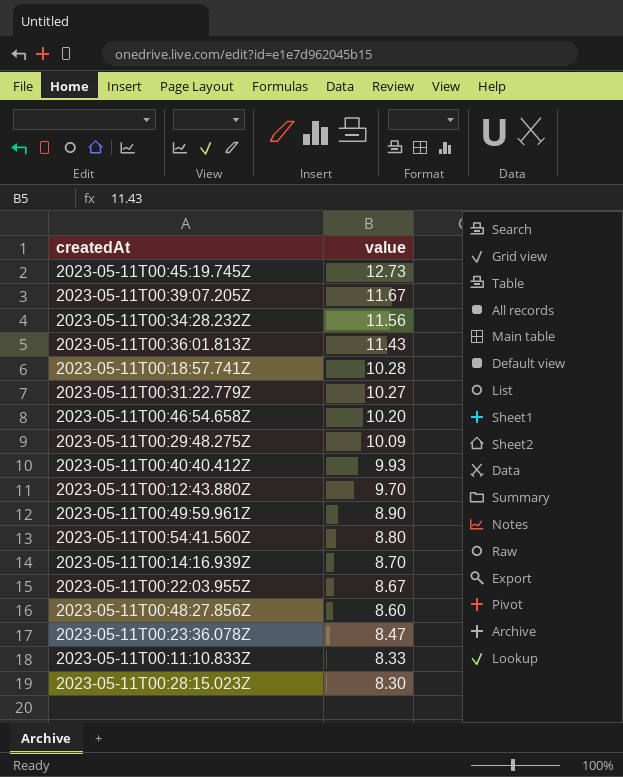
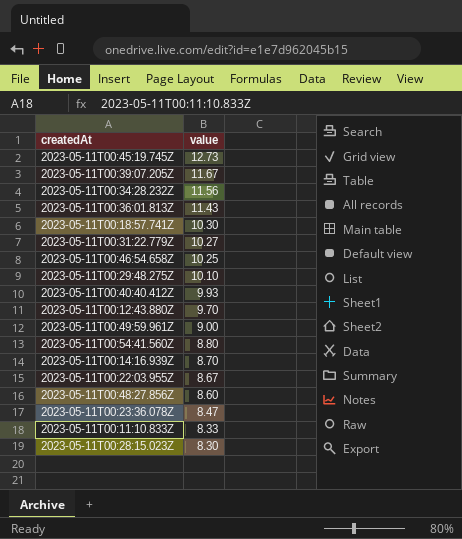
2023-05-11T00:18:57.741Z | value: 10.28 -> 10.30
2023-05-11T00:46:54.658Z | value: 10.20 -> 10.25
2023-05-11T00:29:48.275Z | value: 10.09 -> 10.10
2023-05-11T00:49:59.961Z | value: 8.90 -> 9.00

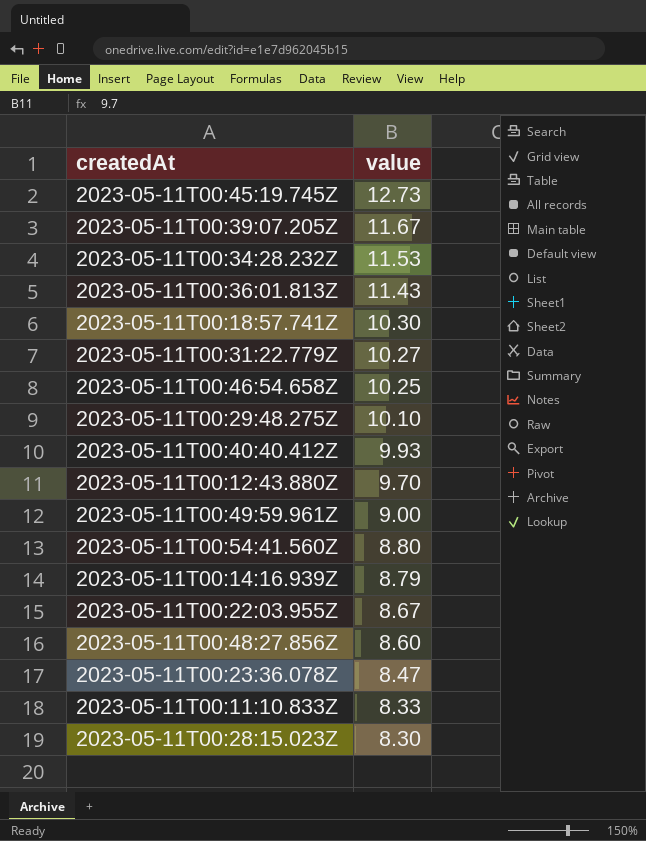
2023-05-11T00:34:28.232Z | value: 11.56 -> 11.53
2023-05-11T00:14:16.939Z | value: 8.70 -> 8.79

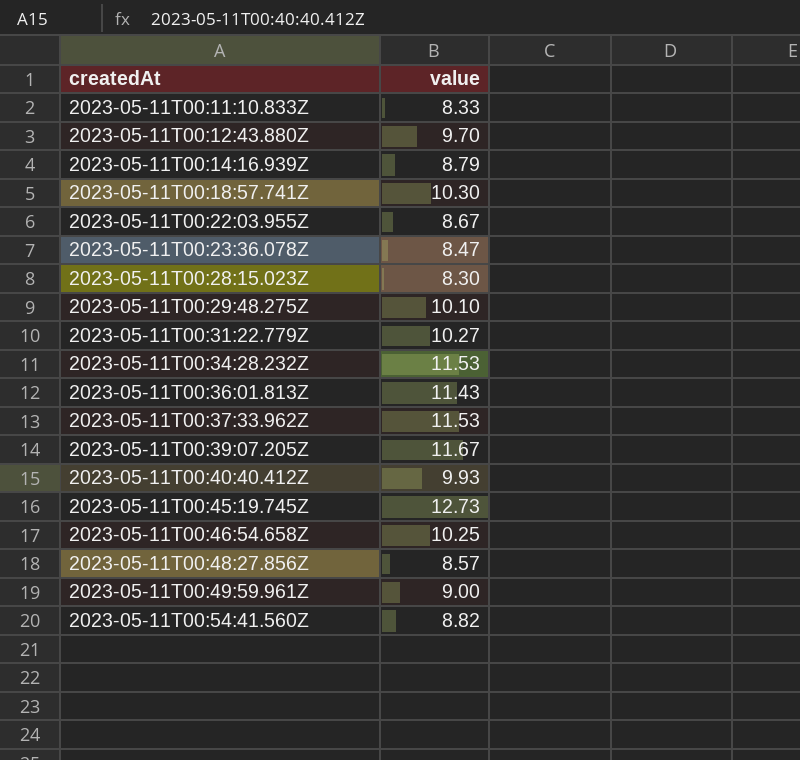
row order: value descending -> createdAt ascending
row 2023-05-11T00:37:33.962Z: none -> 11.53
2023-05-11T00:48:27.856Z | value: 8.60 -> 8.57
2023-05-11T00:54:41.560Z | value: 8.80 -> 8.82

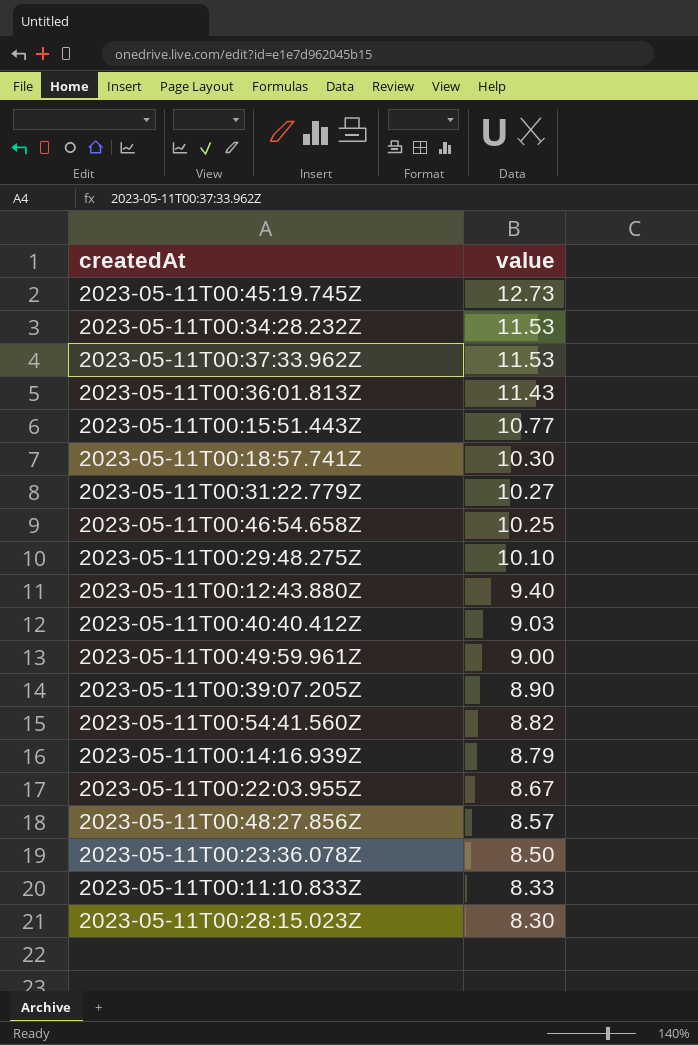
row order: createdAt ascending -> value descending
row 2023-05-11T00:15:51.443Z: none -> 10.77
2023-05-11T00:12:43.880Z | value: 9.70 -> 9.40
2023-05-11T00:40:40.412Z | value: 9.93 -> 9.03
2023-05-11T00:39:07.205Z | value: 11.67 -> 8.90
2023-05-11T00:23:36.078Z | value: 8.47 -> 8.50

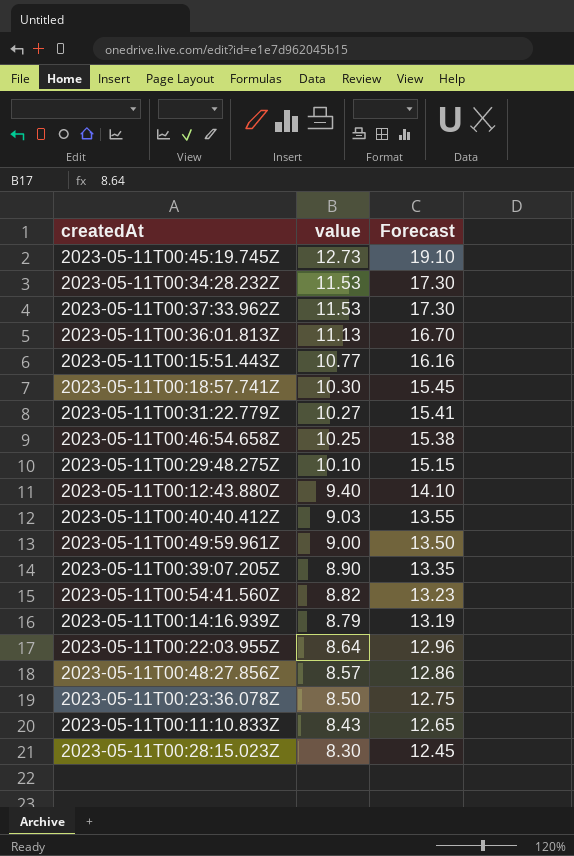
column Forecast | formula: none -> [value] * 1.5
2023-05-11T00:36:01.813Z | value: 11.43 -> 11.13
2023-05-11T00:22:03.955Z | value: 8.67 -> 8.64
2023-05-11T00:11:10.833Z | value: 8.33 -> 8.43

